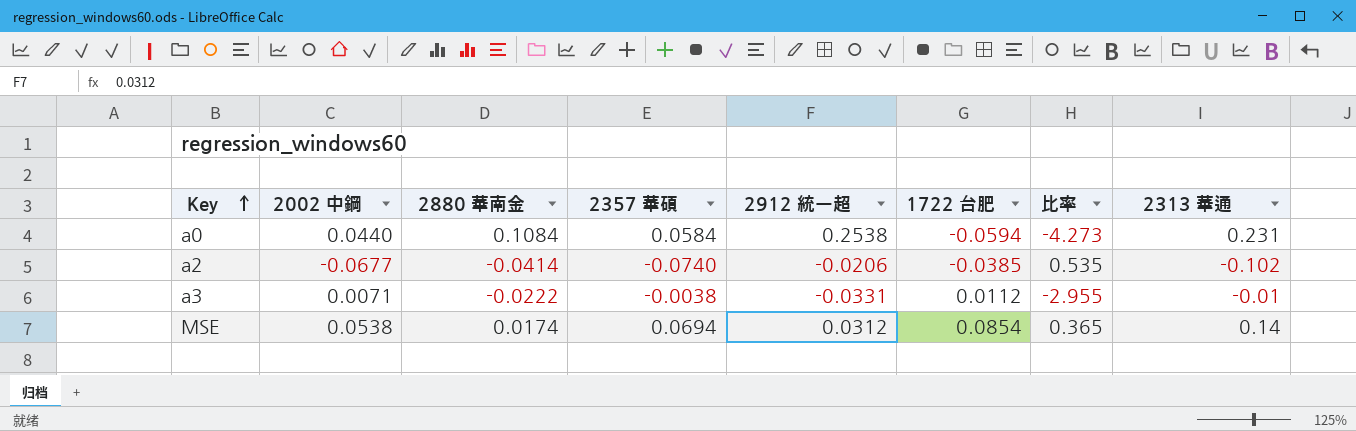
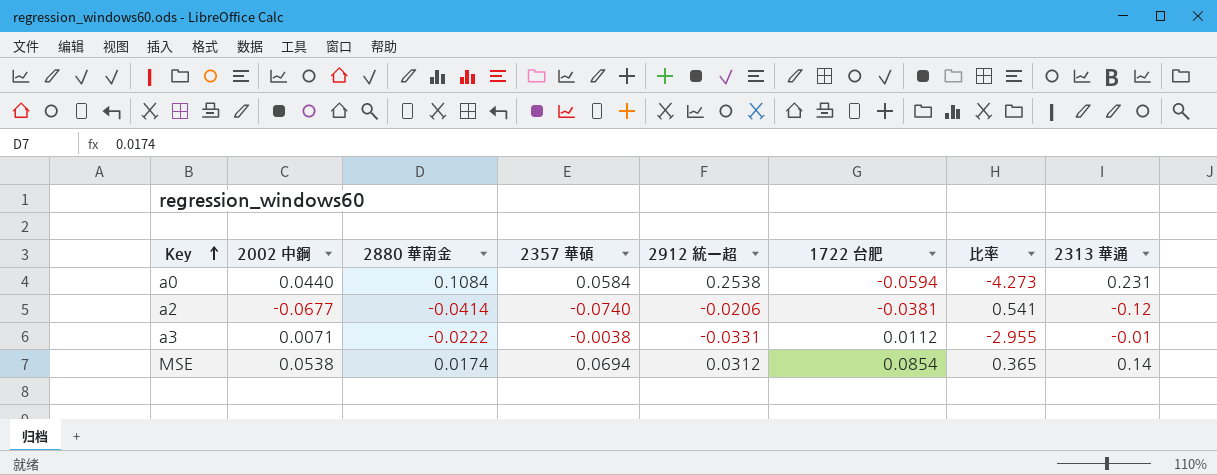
a2 | 1722 台肥: -0.0385 -> -0.0381
a2 | 比率: 0.535 -> 0.541
a2 | 2313 華通: -0.102 -> -0.12

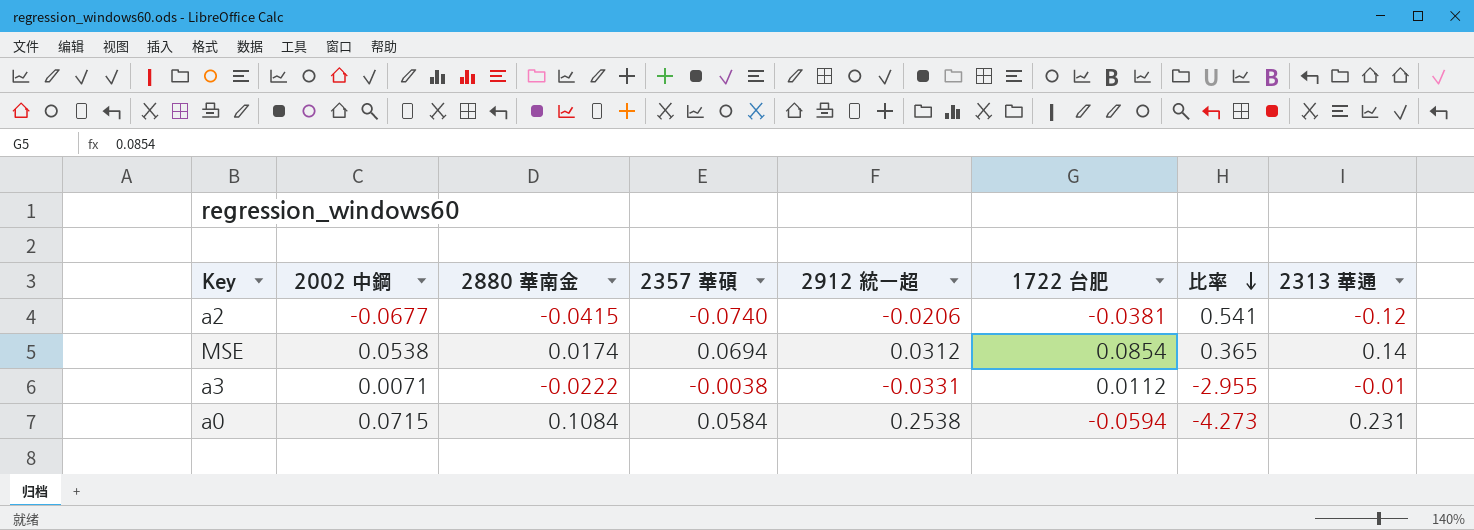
row order: Key ascending -> 比率 descending
a2 | 2880 華南金: -0.0414 -> -0.0415
a0 | 2002 中鋼: 0.0440 -> 0.0715

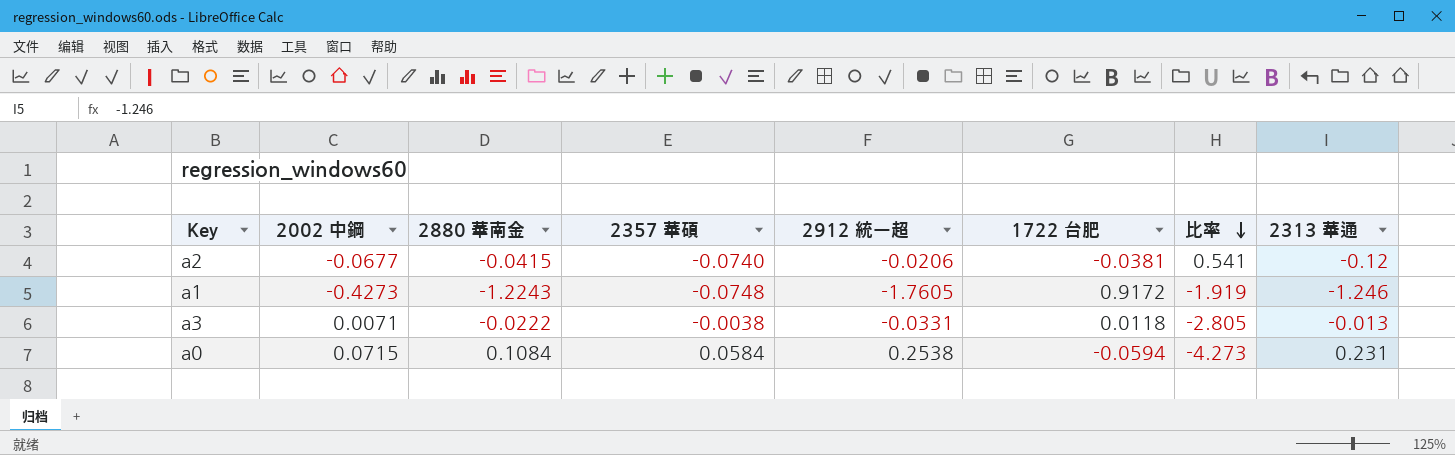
row MSE: 0.0538 | 0.0174 | 0.0694 | 0.0312 | 0.0854 | 0.365 | 0.14 -> none
row a1: none -> -0.4273 | -1.2243 | -0.0748 | -1.7605 | 0.9172 | -1.919 | -1.246
a3 | 1722 台肥: 0.0112 -> 0.0118
a3 | 比率: -2.955 -> -2.805
a3 | 2313 華通: -0.01 -> -0.013

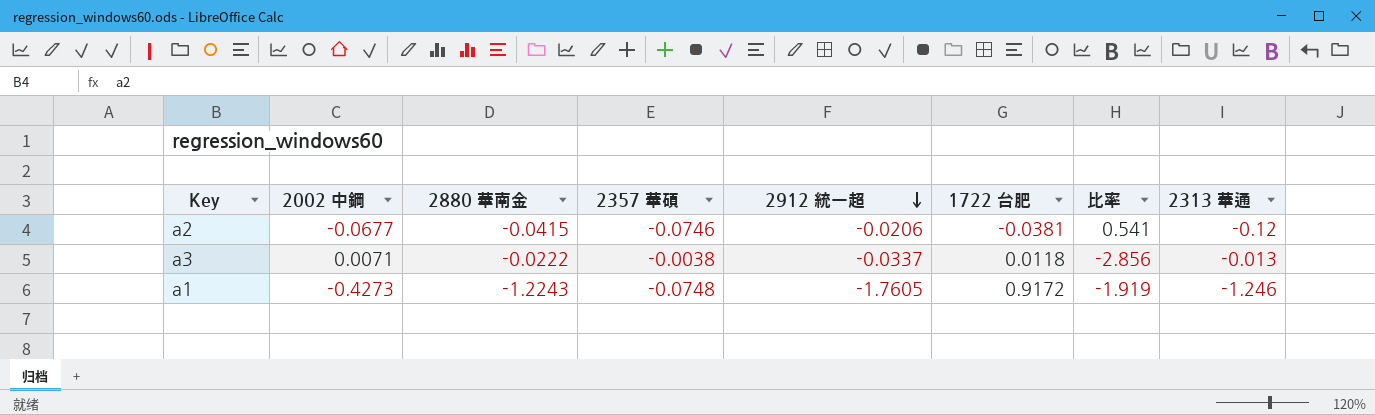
row order: 比率 descending -> 2912 統一超 descending
row a0: 0.0715 | 0.1084 | 0.0584 | 0.2538 | -0.0594 | -4.273 | 0.231 -> none
a2 | 2357 華碩: -0.0740 -> -0.0746
a3 | 2912 統一超: -0.0331 -> -0.0337
a3 | 比率: -2.805 -> -2.856

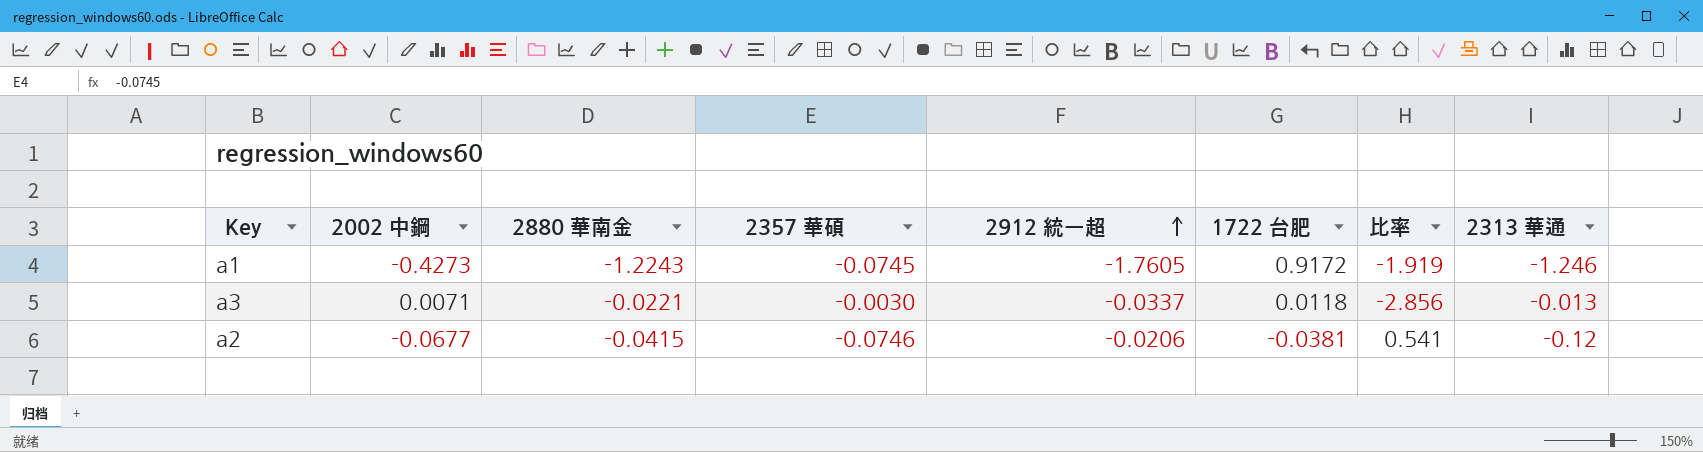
row order: 2912 統一超 descending -> 2912 統一超 ascending
a1 | 2357 華碩: -0.0748 -> -0.0745
a3 | 2880 華南金: -0.0222 -> -0.0221
a3 | 2357 華碩: -0.0038 -> -0.0030

